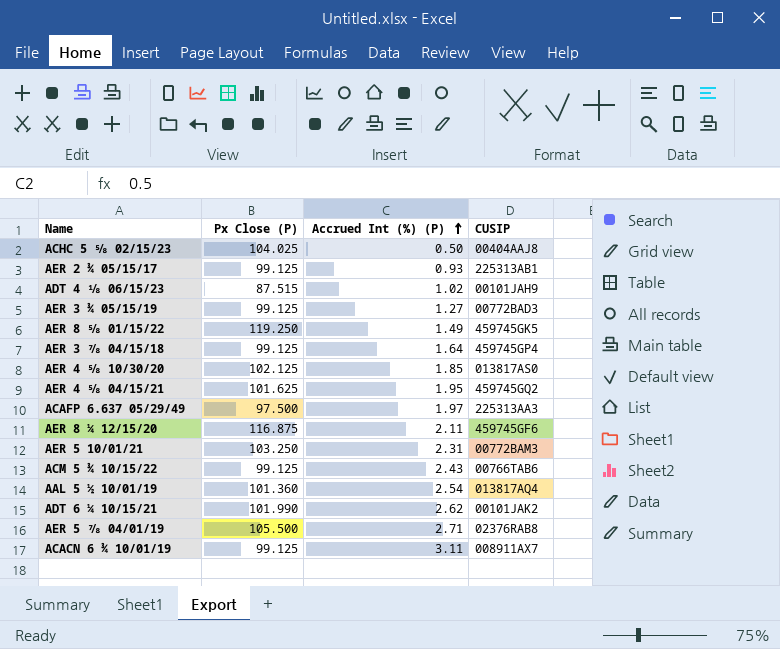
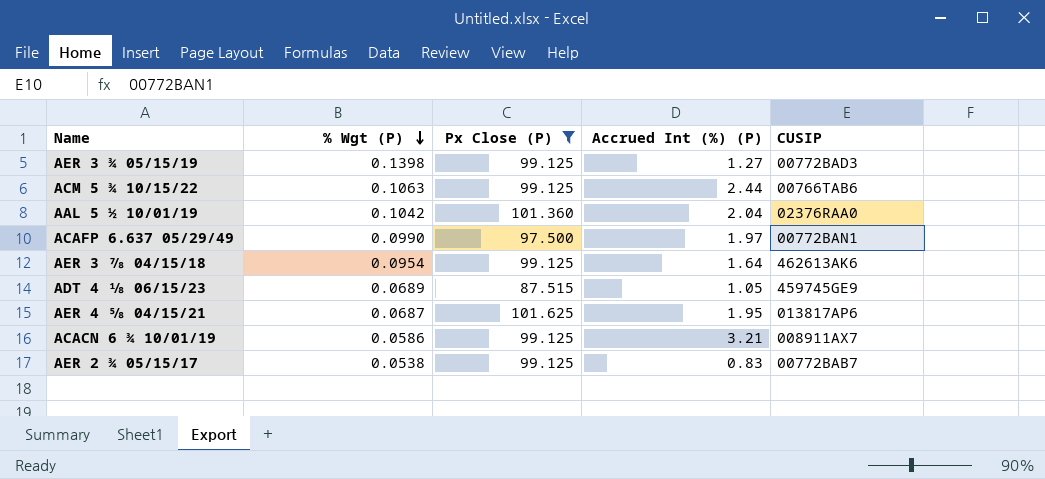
filter: none -> Px Close (P) <= 101.625
row order: Accrued Int (%) (P) ascending -> % Wgt (P) descending
column % Wgt (P) | position: none -> 2
ACM 5 ¾ 10/15/22 | Accrued Int (%) (P): 2.43 -> 2.44
AAL 5 ½ 10/01/19 | Accrued Int (%) (P): 2.54 -> 2.04
AAL 5 ½ 10/01/19 | CUSIP: 013817AQ4 -> 02376RAA0
ACAFP 6.637 05/29/49 | CUSIP: 225313AA3 -> 00772BAN1
AER 3 ⅞ 04/15/18 | CUSIP: 459745GP4 -> 462613AK6
ADT 4 ⅛ 06/15/23 | Accrued Int (%) (P): 1.02 -> 1.05
ADT 4 ⅛ 06/15/23 | CUSIP: 00101JAH9 -> 459745GE9
AER 4 ⅝ 04/15/21 | CUSIP: 459745GQ2 -> 013817AP6
ACACN 6 ¾ 10/01/19 | Accrued Int (%) (P): 3.11 -> 3.21
AER 2 ¾ 05/15/17 | Accrued Int (%) (P): 0.93 -> 0.83
AER 2 ¾ 05/15/17 | CUSIP: 225313AB1 -> 00772BAB7

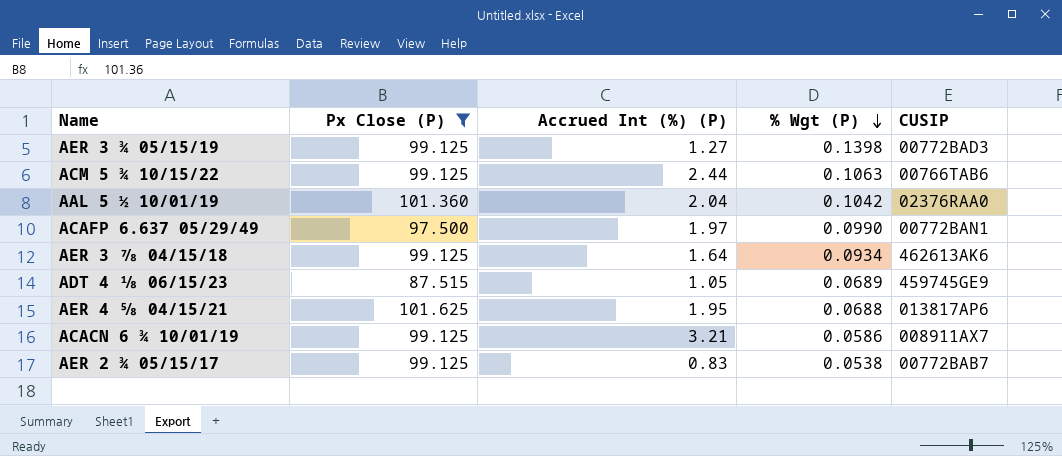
column % Wgt (P) | position: 2 -> 4
AER 3 ⅞ 04/15/18 | % Wgt (P): 0.0954 -> 0.0934
AER 4 ⅝ 04/15/21 | % Wgt (P): 0.0687 -> 0.0688

